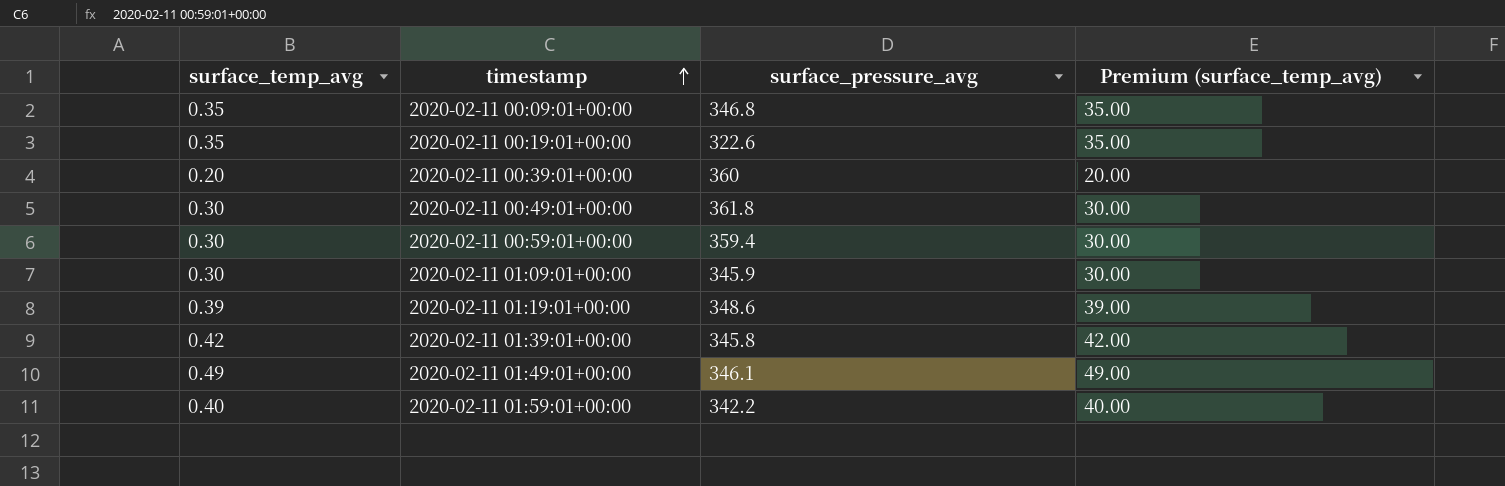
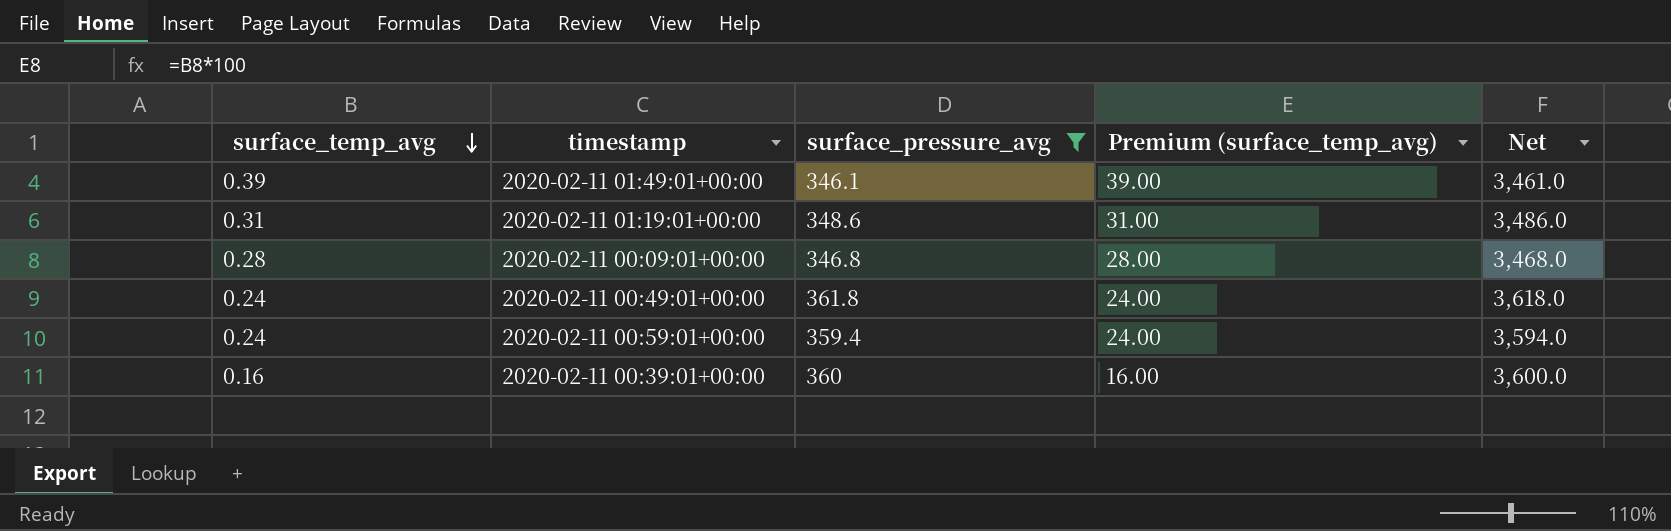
filter: none -> surface_pressure_avg >= 346.1
row order: timestamp ascending -> surface_temp_avg descending
column Net | formula: none -> [surface_pressure_avg] * 10
2020-02-11 01:49:01+00:00 | surface_temp_avg: 0.49 -> 0.39
2020-02-11 01:49:01+00:00 | Premium (surface_temp_avg): 49.00 -> 39.00
2020-02-11 01:19:01+00:00 | surface_temp_avg: 0.39 -> 0.31
2020-02-11 01:19:01+00:00 | Premium (surface_temp_avg): 39.00 -> 31.00
2020-02-11 00:09:01+00:00 | surface_temp_avg: 0.35 -> 0.28
2020-02-11 00:09:01+00:00 | Premium (surface_temp_avg): 35.00 -> 28.00
2020-02-11 00:49:01+00:00 | surface_temp_avg: 0.30 -> 0.24
2020-02-11 00:49:01+00:00 | Premium (surface_temp_avg): 30.00 -> 24.00
2020-02-11 00:59:01+00:00 | surface_temp_avg: 0.30 -> 0.24
2020-02-11 00:59:01+00:00 | Premium (surface_temp_avg): 30.00 -> 24.00
2020-02-11 00:39:01+00:00 | surface_temp_avg: 0.20 -> 0.16
2020-02-11 00:39:01+00:00 | Premium (surface_temp_avg): 20.00 -> 16.00

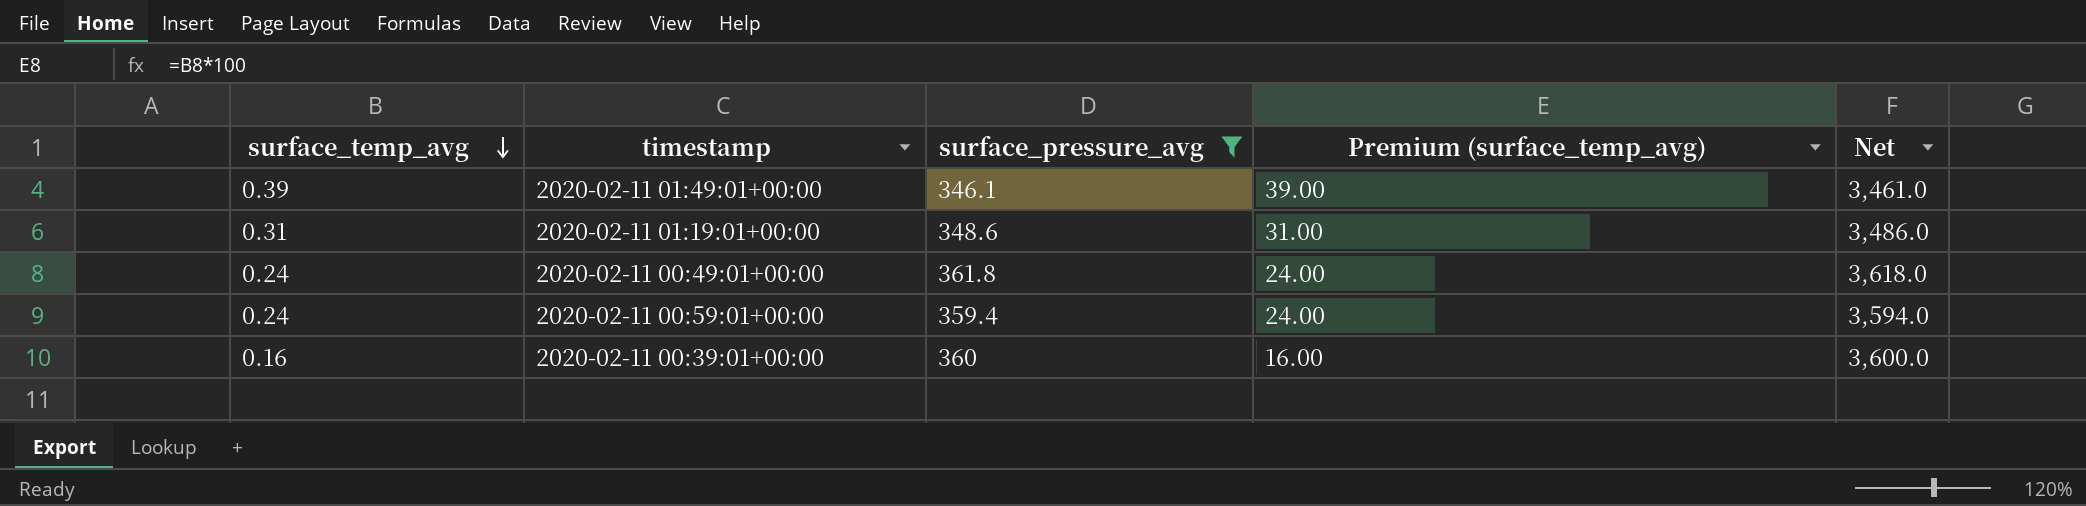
row 2020-02-11 00:09:01+00:00: 0.28 | 346.8 | 28.00 | 3,468.0 -> none

